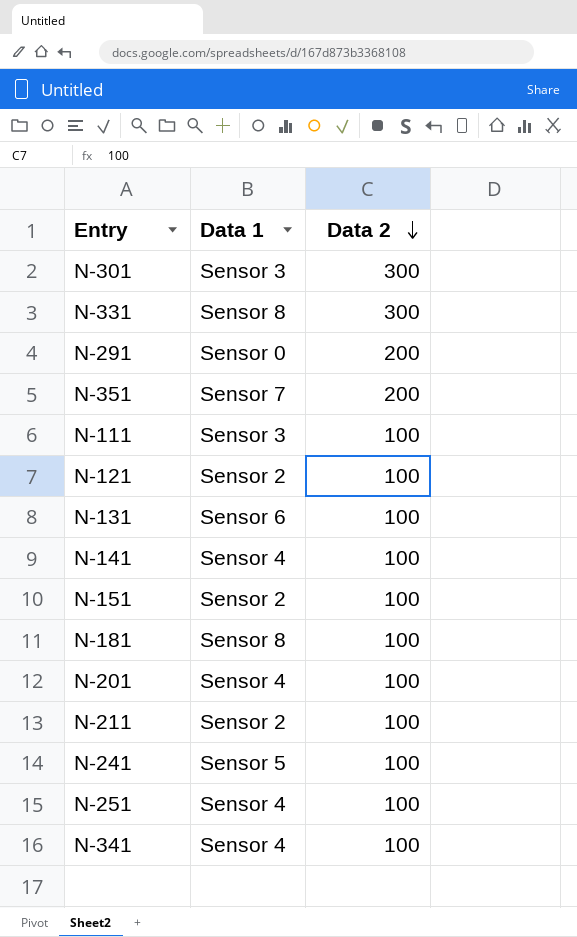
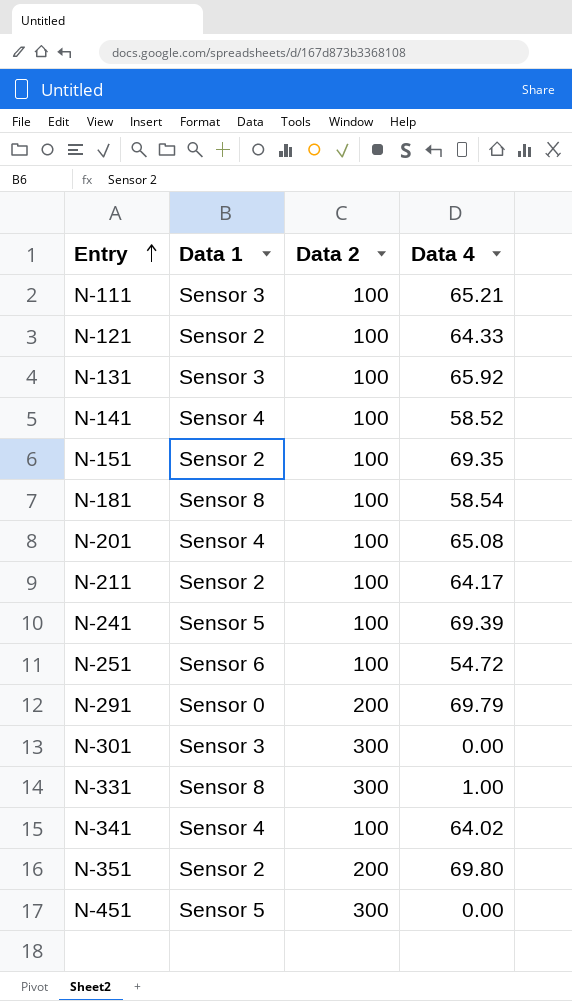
row order: Data 2 descending -> Entry ascending
column Data 4 | position: none -> 4
N-131 | Data 1: Sensor 6 -> Sensor 3
N-251 | Data 1: Sensor 4 -> Sensor 6
N-351 | Data 1: Sensor 7 -> Sensor 2
row N-451: none -> Sensor 5 | 300 | 0.00

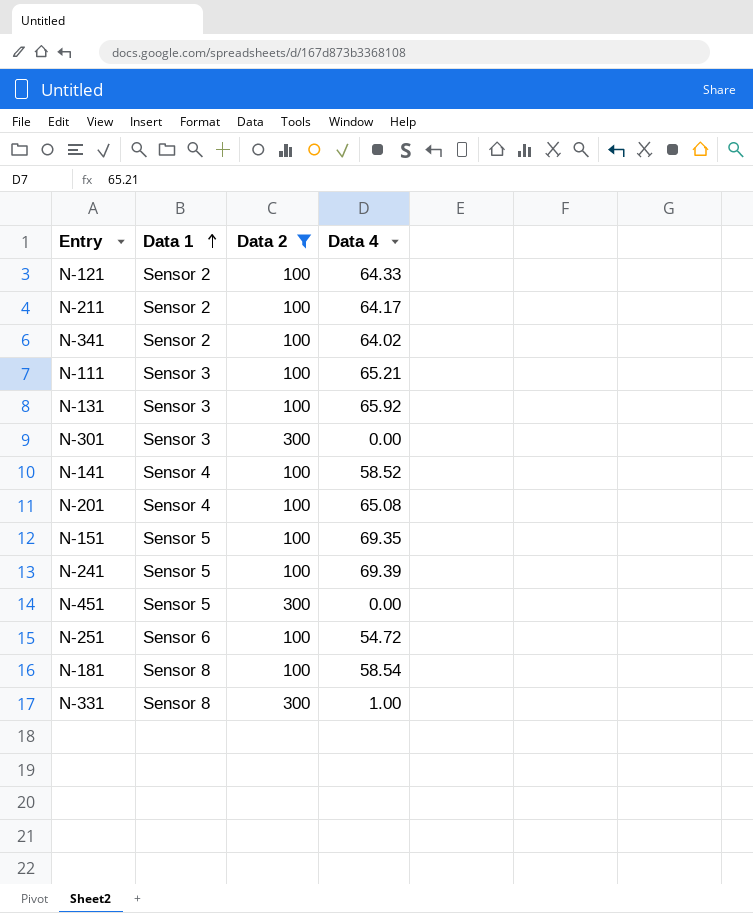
filter: none -> Data 2 != 200
row order: Entry ascending -> Data 1 ascending
N-341 | Data 1: Sensor 4 -> Sensor 2
N-151 | Data 1: Sensor 2 -> Sensor 5

